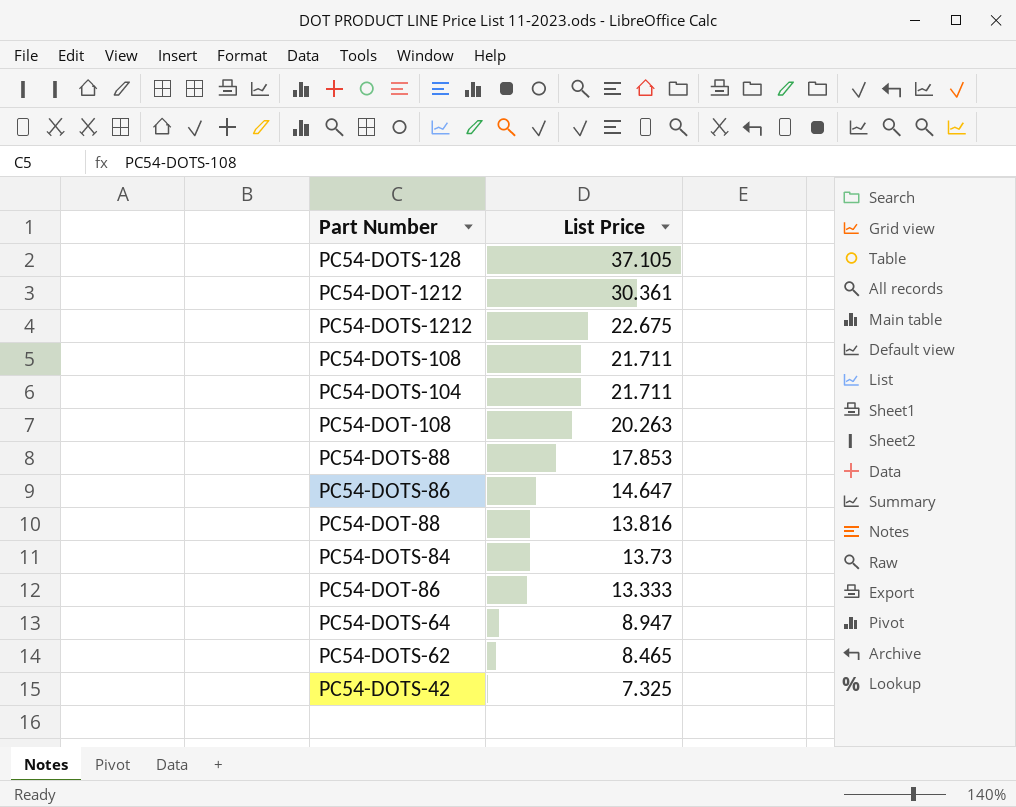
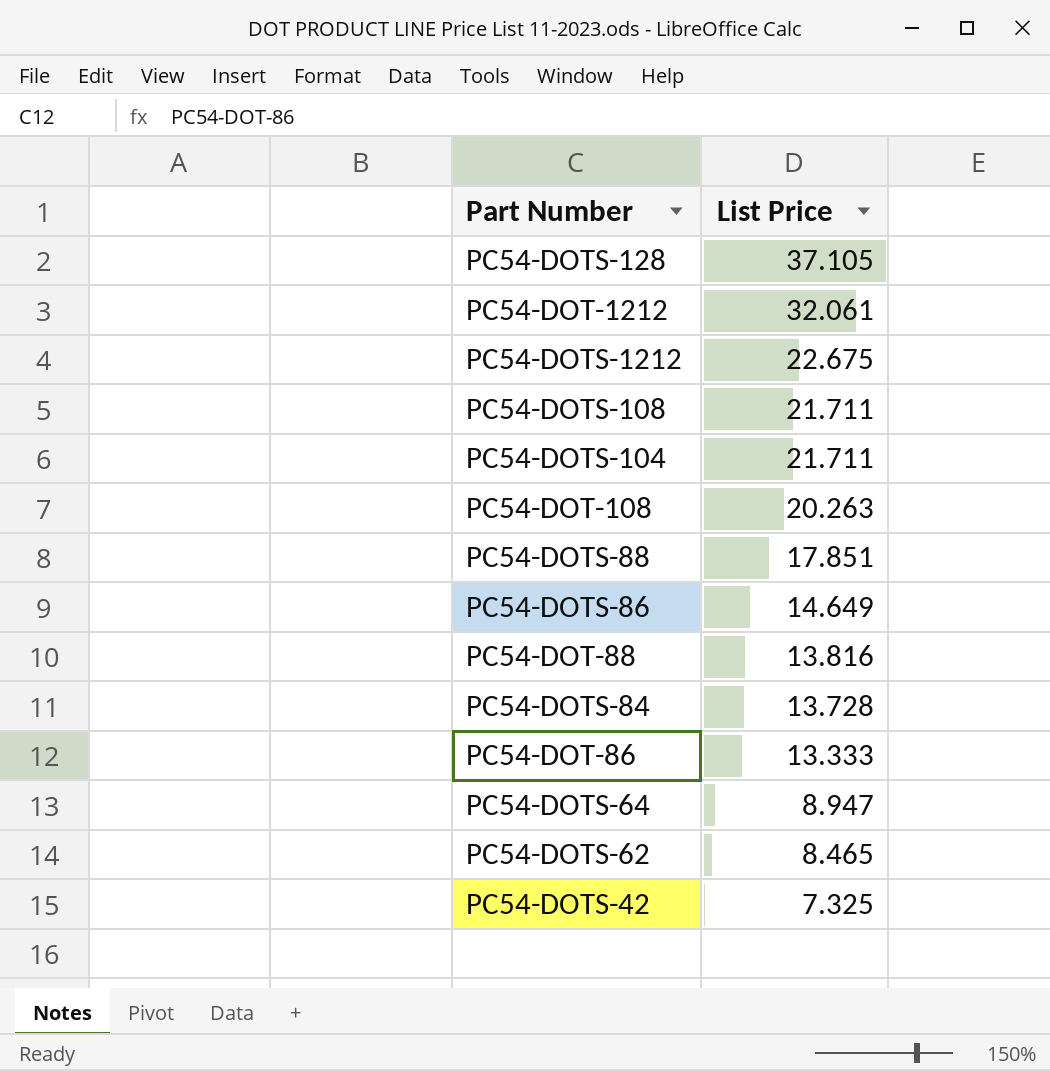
PC54-DOT-1212 | List Price: 30.361 -> 32.061
PC54-DOTS-88 | List Price: 17.853 -> 17.851
PC54-DOTS-86 | List Price: 14.647 -> 14.649
PC54-DOTS-84 | List Price: 13.73 -> 13.728

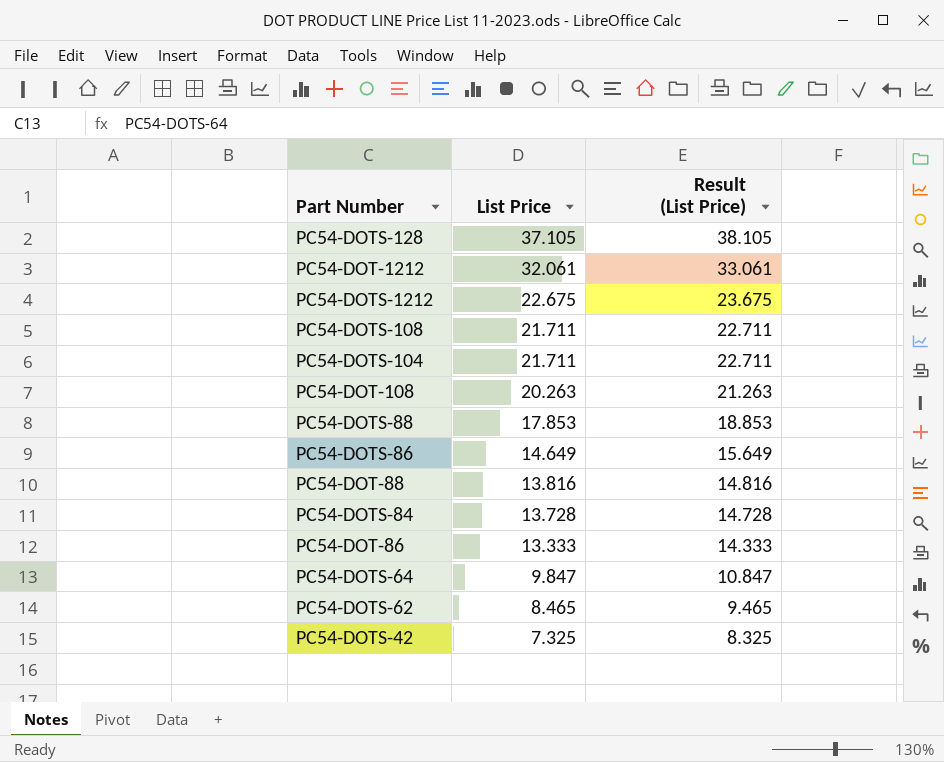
column Result (List Price) | formula: none -> [List Price] + 1
PC54-DOTS-88 | List Price: 17.851 -> 17.853
PC54-DOTS-64 | List Price: 8.947 -> 9.847

